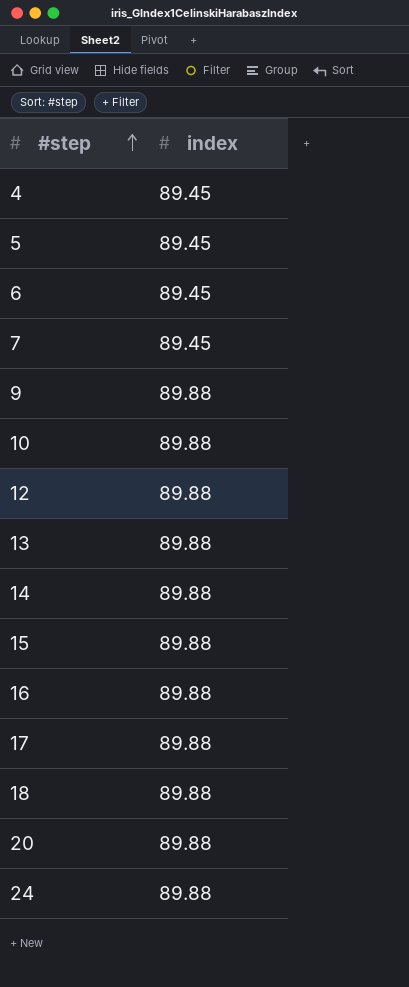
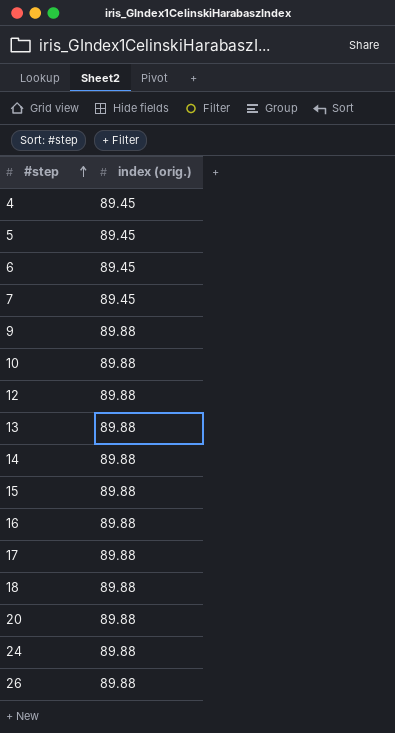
column name: index -> index (orig.)
row 26: none -> 89.88

